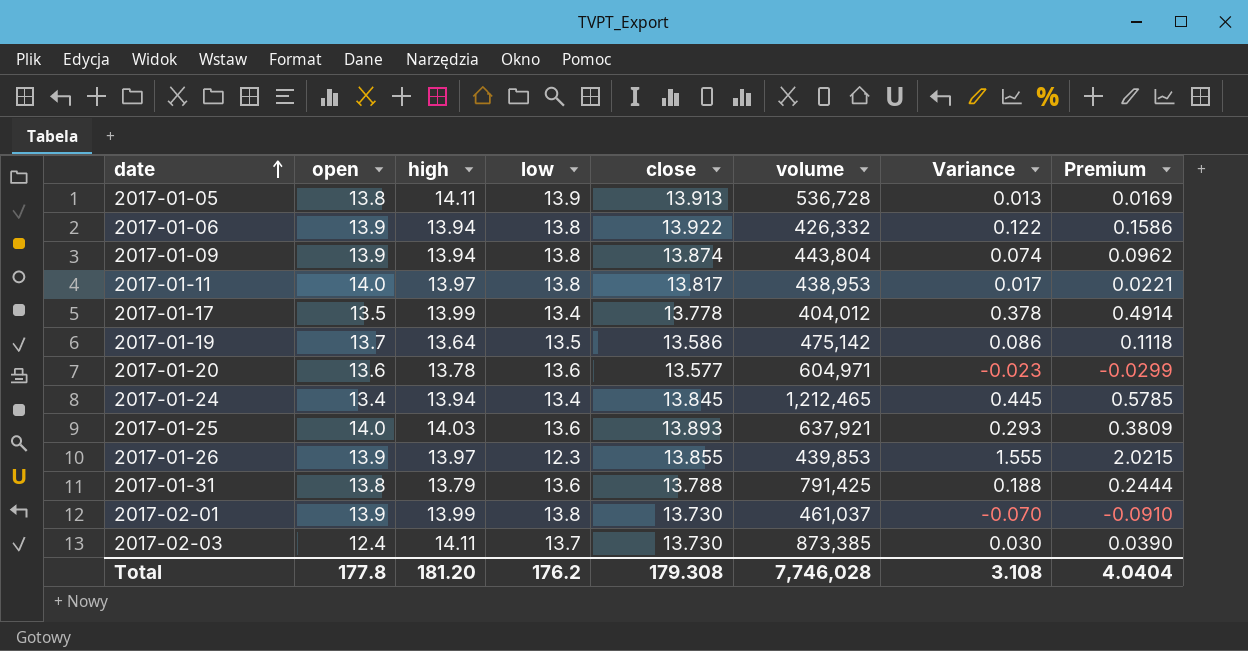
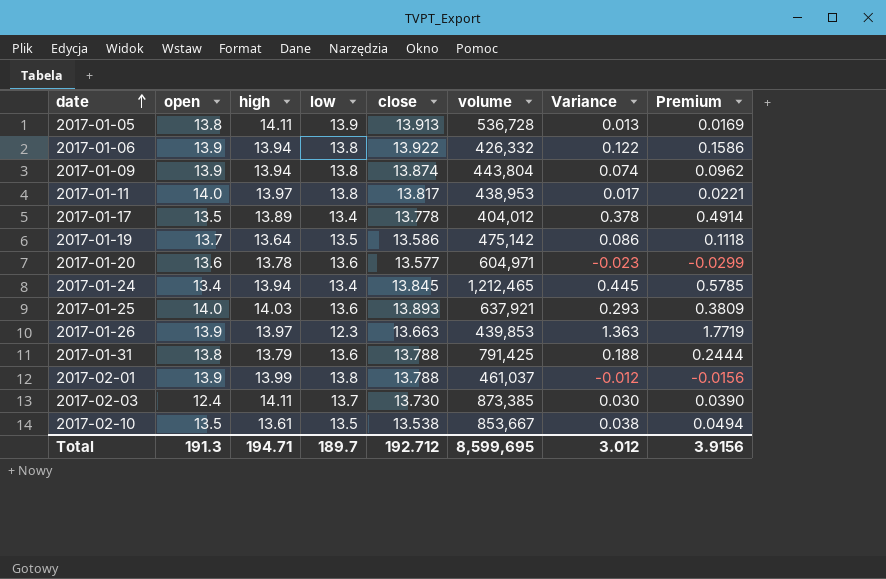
2017-01-17 | high: 13.99 -> 13.89
2017-01-26 | close: 13.855 -> 13.663
2017-01-26 | Variance: 1.555 -> 1.363
2017-01-26 | Premium: 2.0215 -> 1.7719
2017-02-01 | close: 13.730 -> 13.788
2017-02-01 | Variance: -0.070 -> -0.012
2017-02-01 | Premium: -0.0910 -> -0.0156
row 2017-02-10: none -> 13.5 | 13.61 | 13.5 | 13.538 | 853,667 | 0.038 | 0.0494
Total | open: 177.8 -> 191.3
Total | high: 181.20 -> 194.71
Total | low: 176.2 -> 189.7
Total | close: 179.308 -> 192.712
Total | volume: 7,746,028 -> 8,599,695
Total | Variance: 3.108 -> 3.012
Total | Premium: 4.0404 -> 3.9156

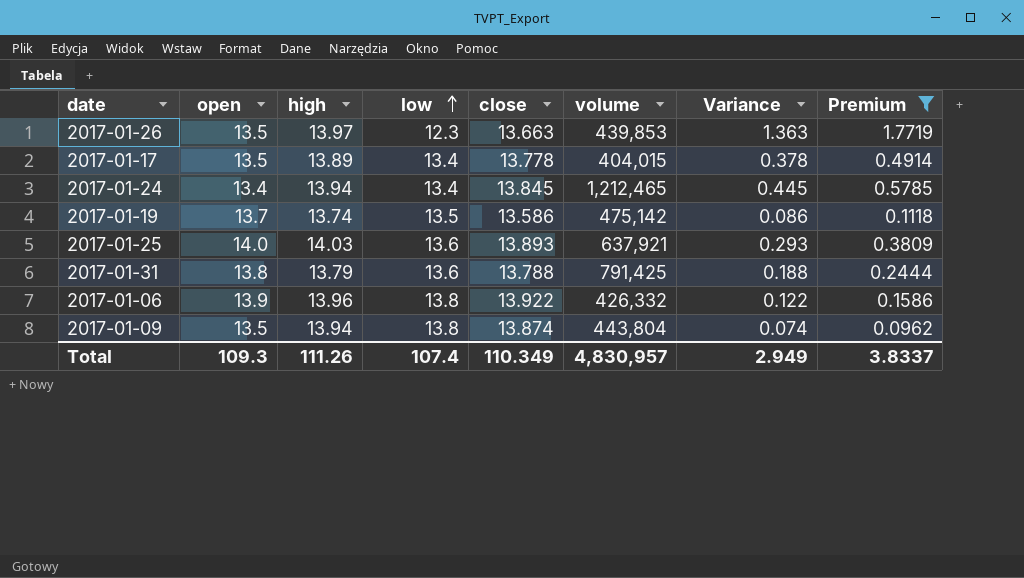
filter: none -> Premium >= 0.0962
row order: date ascending -> low ascending
2017-01-26 | open: 13.9 -> 13.5
2017-01-17 | volume: 404,012 -> 404,015
2017-01-19 | high: 13.64 -> 13.74
2017-01-06 | high: 13.94 -> 13.96
2017-01-09 | open: 13.9 -> 13.5
Total | open: 191.3 -> 109.3
Total | high: 194.71 -> 111.26
Total | low: 189.7 -> 107.4
Total | close: 192.712 -> 110.349
Total | volume: 8,599,695 -> 4,830,957
Total | Variance: 3.012 -> 2.949
Total | Premium: 3.9156 -> 3.8337

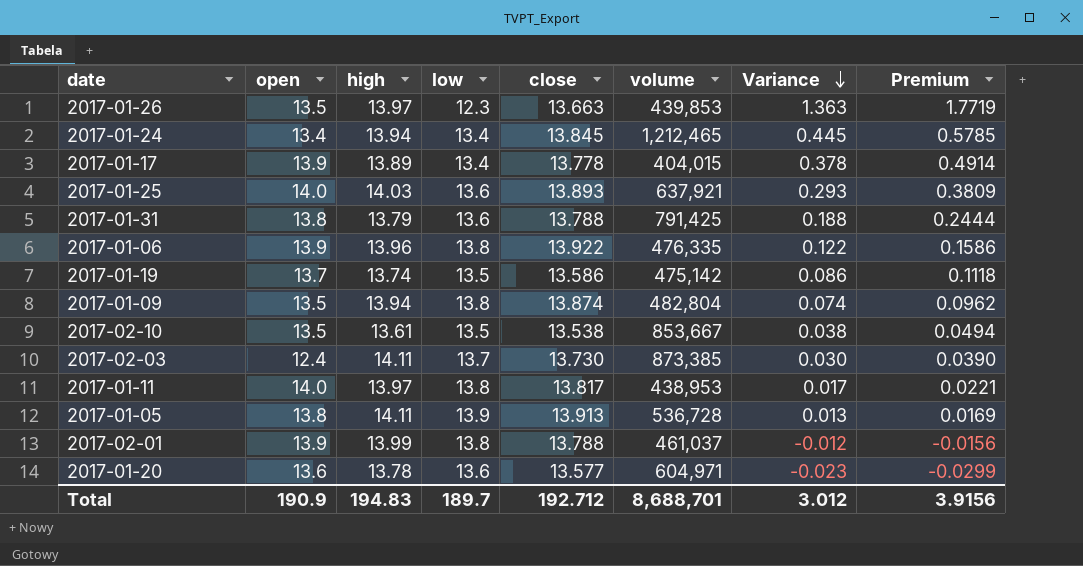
filter: Premium >= 0.0962 -> none
row order: low ascending -> Variance descending
2017-01-17 | open: 13.5 -> 13.9
2017-01-06 | volume: 426,332 -> 476,335
2017-01-09 | volume: 443,804 -> 482,804
Total | open: 109.3 -> 190.9
Total | high: 111.26 -> 194.83
Total | low: 107.4 -> 189.7
Total | close: 110.349 -> 192.712
Total | volume: 4,830,957 -> 8,688,701
Total | Variance: 2.949 -> 3.012
Total | Premium: 3.8337 -> 3.9156

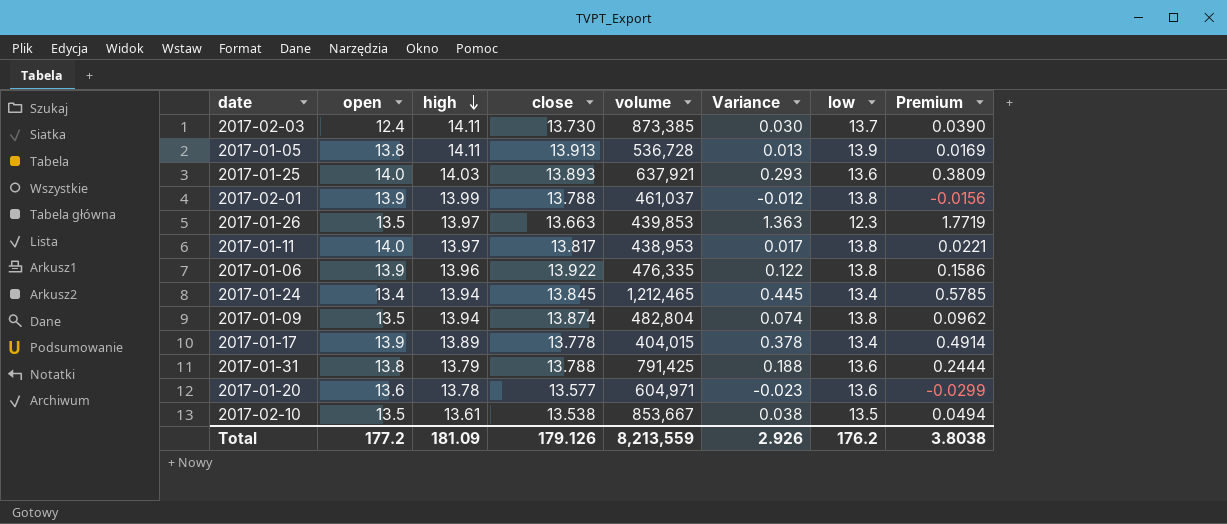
row order: Variance descending -> high descending
column low | position: 4 -> 7
row 2017-01-19: 13.7 | 13.74 | 13.5 | 13.586 | 475,142 | 0.086 | 0.1118 -> none
Total | open: 190.9 -> 177.2
Total | high: 194.83 -> 181.09
Total | close: 192.712 -> 179.126
Total | volume: 8,688,701 -> 8,213,559
Total | Variance: 3.012 -> 2.926
Total | low: 189.7 -> 176.2
Total | Premium: 3.9156 -> 3.8038

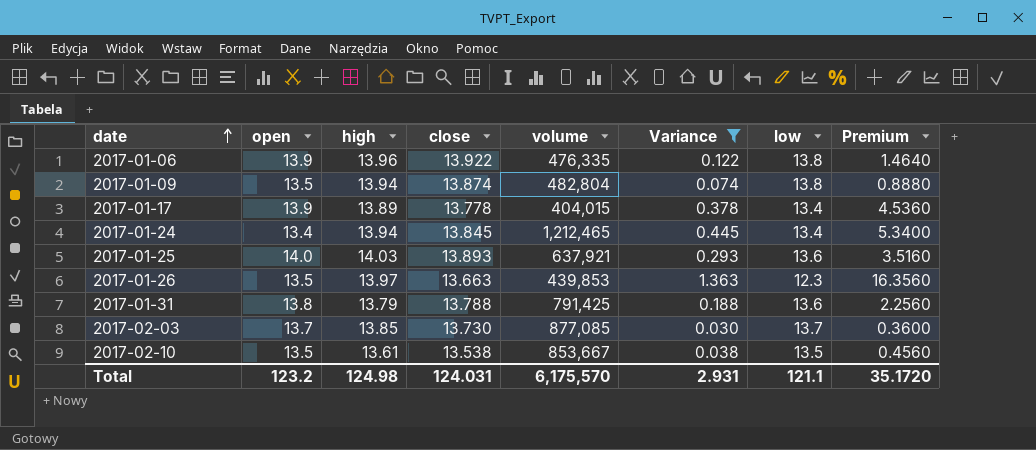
filter: none -> Variance >= 0.030
row order: high descending -> date ascending
column Premium | formula: [Variance] * 1.3 -> [Variance] * 12
2017-02-03 | open: 12.4 -> 13.7
2017-02-03 | high: 14.11 -> 13.85
2017-02-03 | volume: 873,385 -> 877,085
Total | open: 177.2 -> 123.2
Total | high: 181.09 -> 124.98
Total | close: 179.126 -> 124.031
Total | volume: 8,213,559 -> 6,175,570
Total | Variance: 2.926 -> 2.931
Total | low: 176.2 -> 121.1
Total | Premium: 3.8038 -> 35.1720

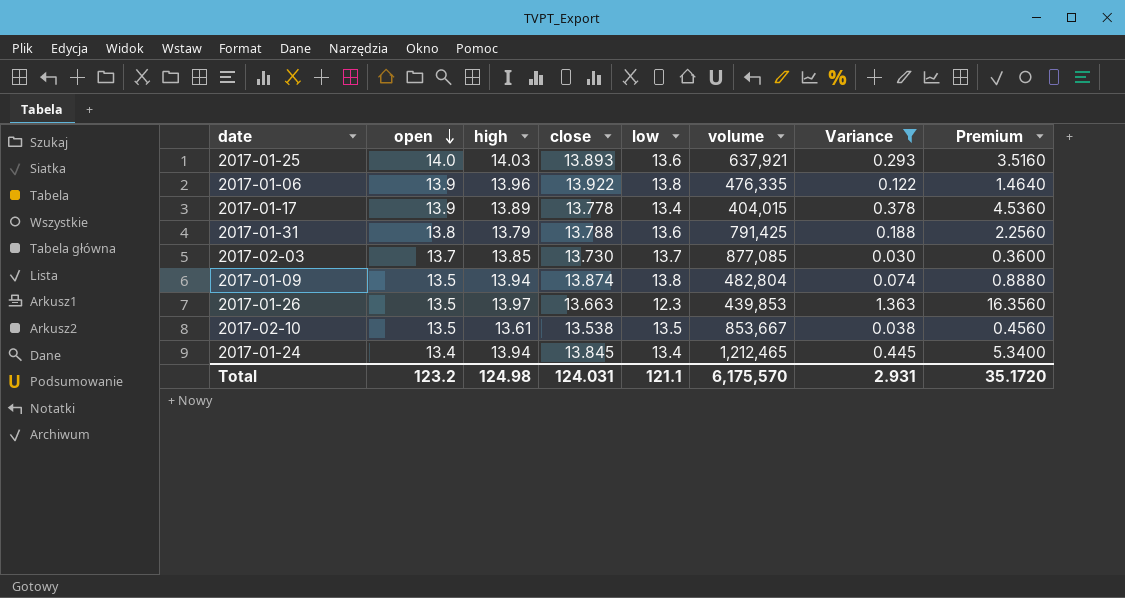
row order: date ascending -> open descending
column low | position: 7 -> 5

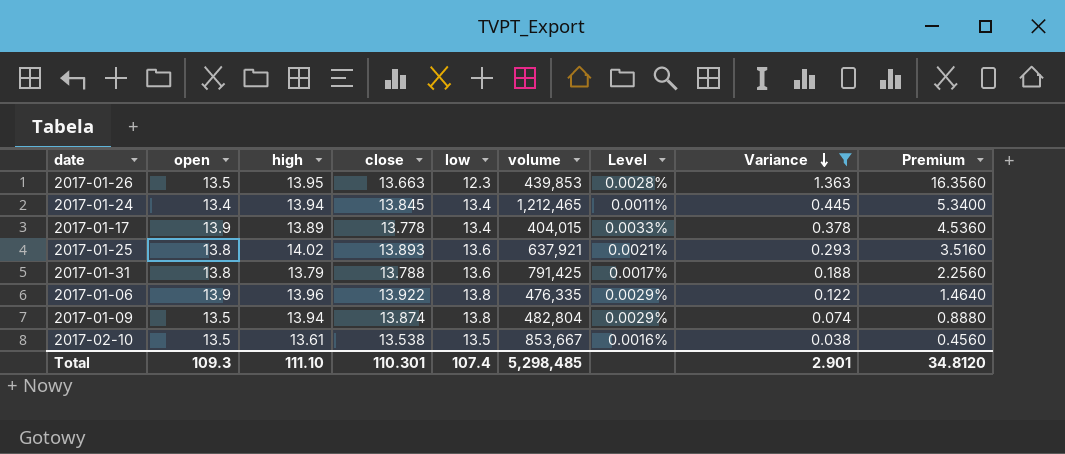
row order: open descending -> Variance descending
column Level | formula: none -> [low] / [volume]
row 2017-02-03: 13.7 | 13.85 | 13.730 | 13.7 | 877,085 | 0.030 | 0.3600 -> none
2017-01-26 | high: 13.97 -> 13.95
2017-01-25 | open: 14.0 -> 13.8
2017-01-25 | high: 14.03 -> 14.02
Total | open: 123.2 -> 109.3
Total | high: 124.98 -> 111.10
Total | close: 124.031 -> 110.301
Total | low: 121.1 -> 107.4
Total | volume: 6,175,570 -> 5,298,485
Total | Variance: 2.931 -> 2.901
Total | Premium: 35.1720 -> 34.8120

